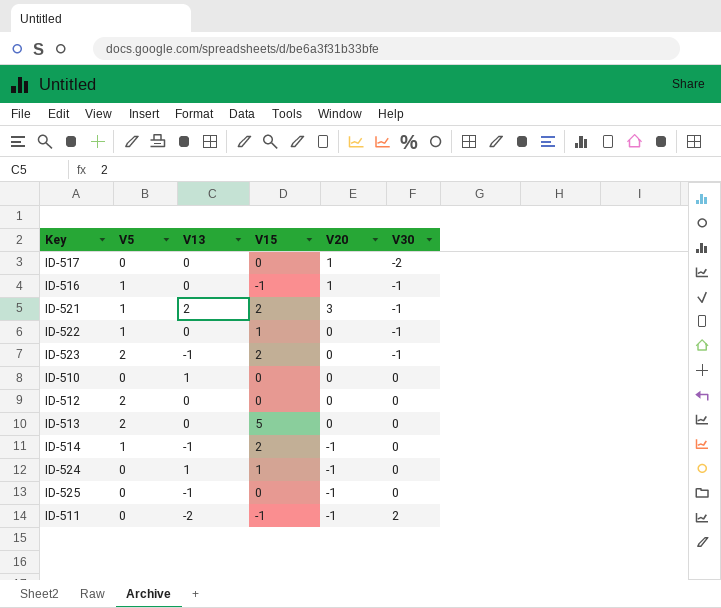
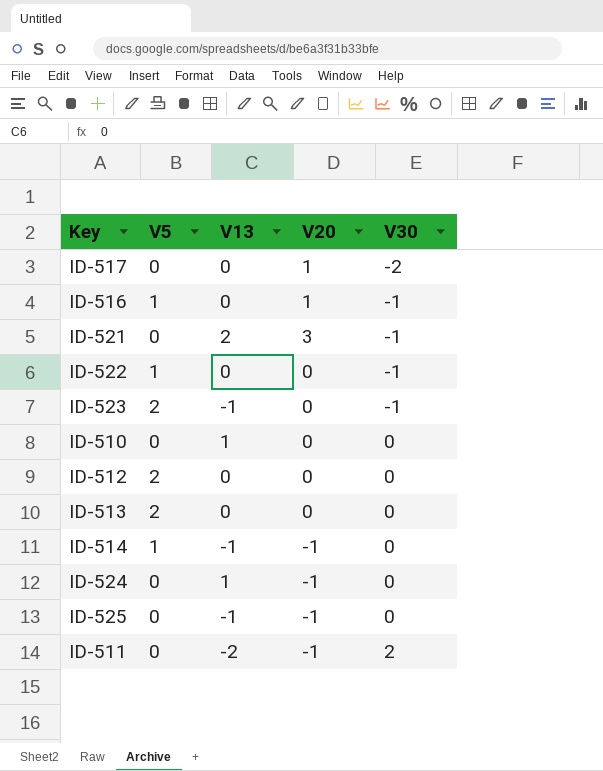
column V15 | position: 4 -> none
ID-521 | V5: 1 -> 0

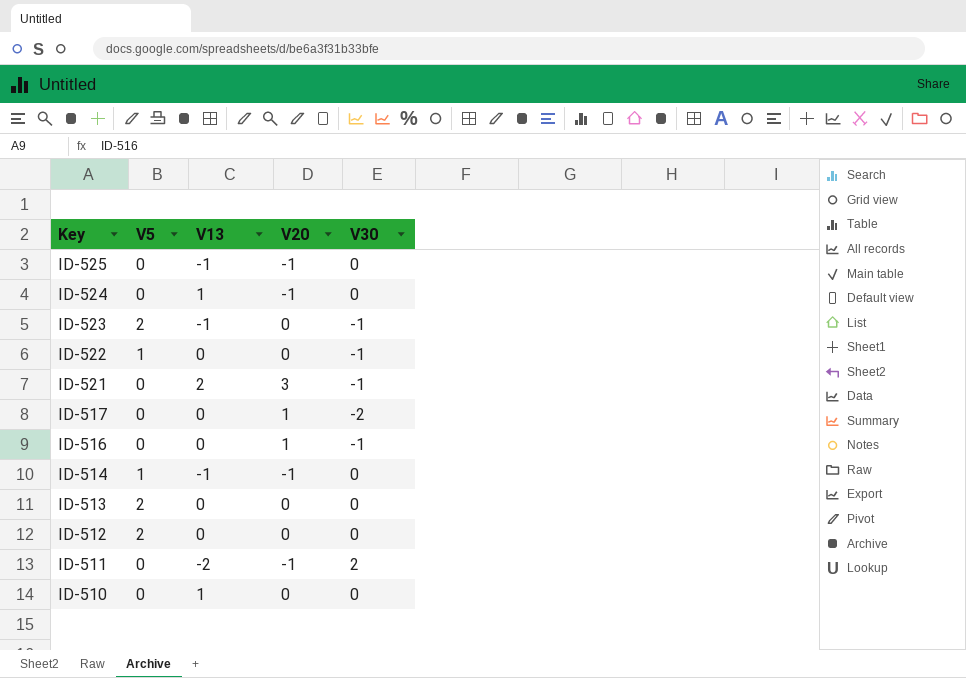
row order: V30 ascending -> Key descending
ID-516 | V5: 1 -> 0

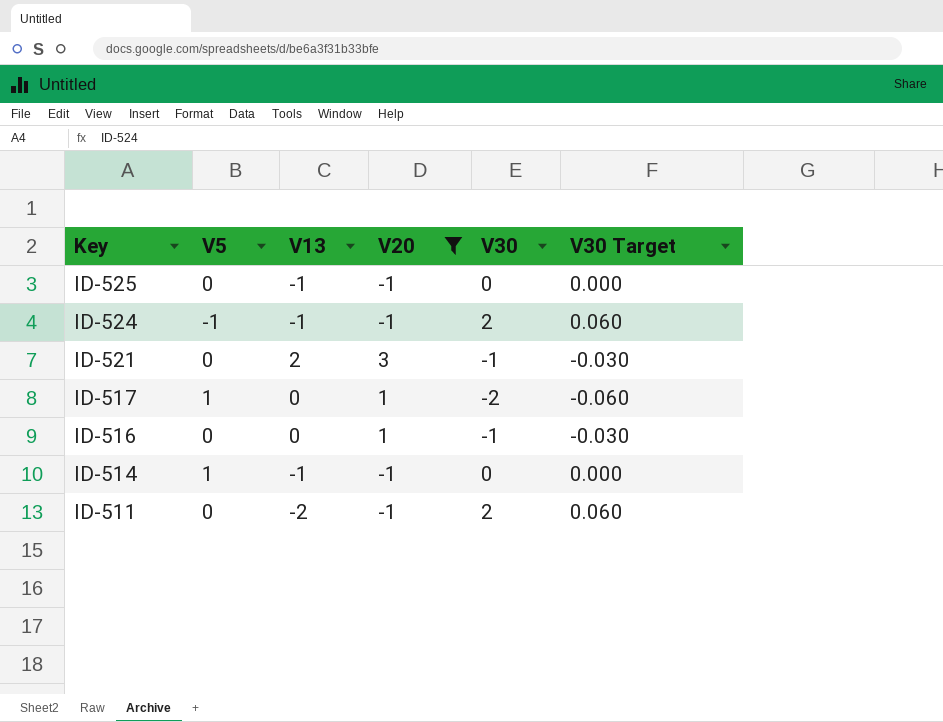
filter: none -> V20 != 0
column V30 Target | formula: none -> [V30] * 0.03
ID-524 | V5: 0 -> -1
ID-524 | V13: 1 -> -1
ID-524 | V30: 0 -> 2
ID-517 | V5: 0 -> 1

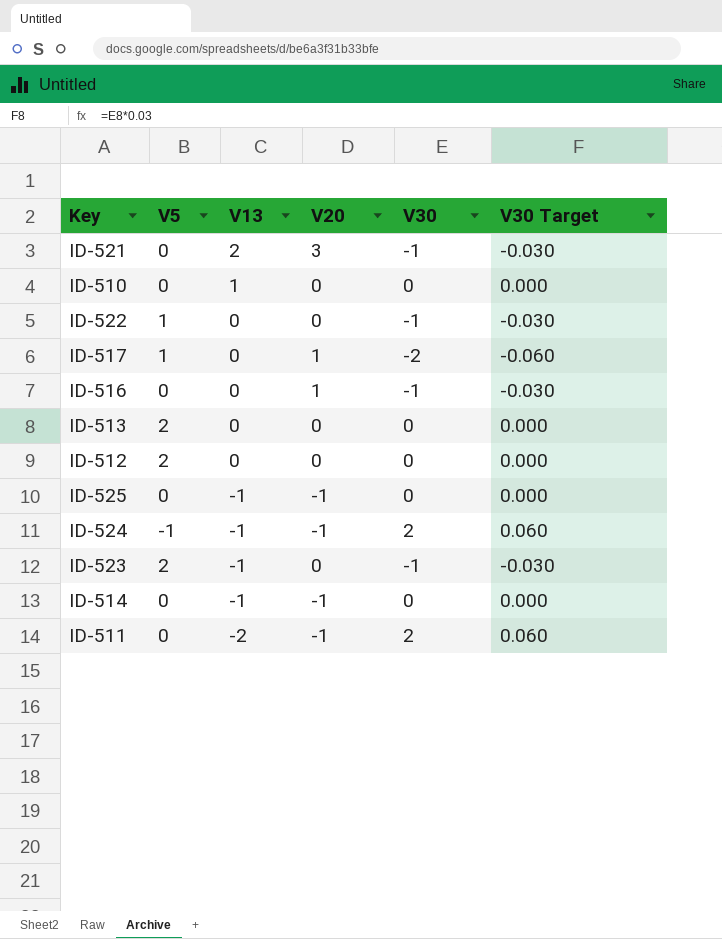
filter: V20 != 0 -> none
row order: Key descending -> V13 descending
ID-514 | V5: 1 -> 0

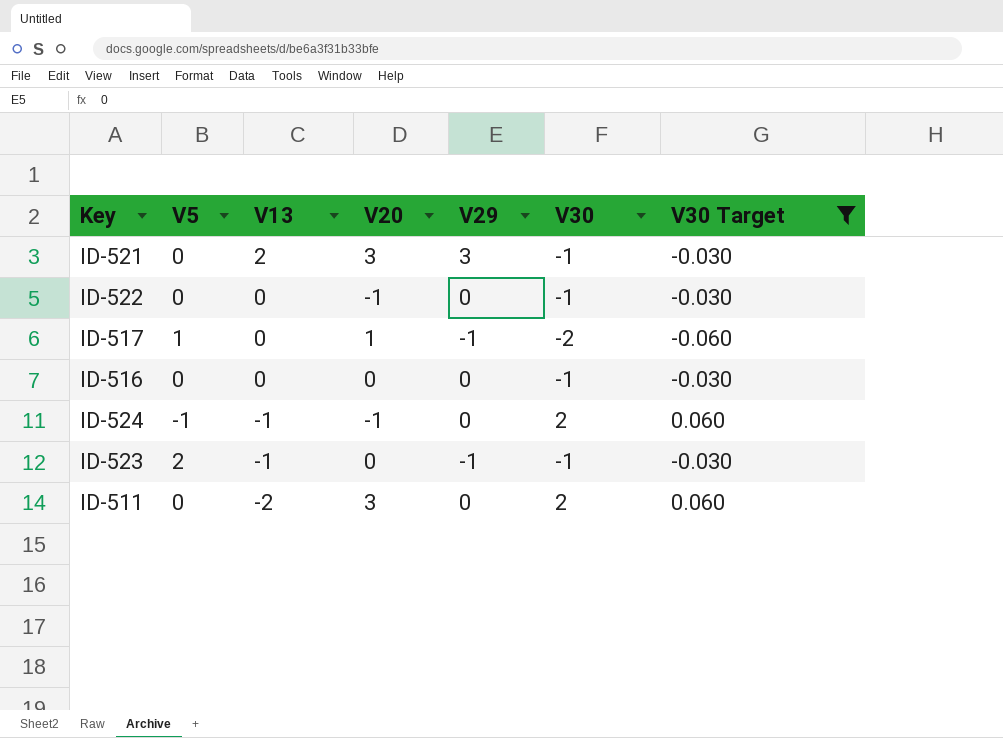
filter: none -> V30 Target != 0.000
column V29 | position: none -> 5
ID-522 | V5: 1 -> 0
ID-522 | V20: 0 -> -1
ID-516 | V20: 1 -> 0
ID-511 | V20: -1 -> 3

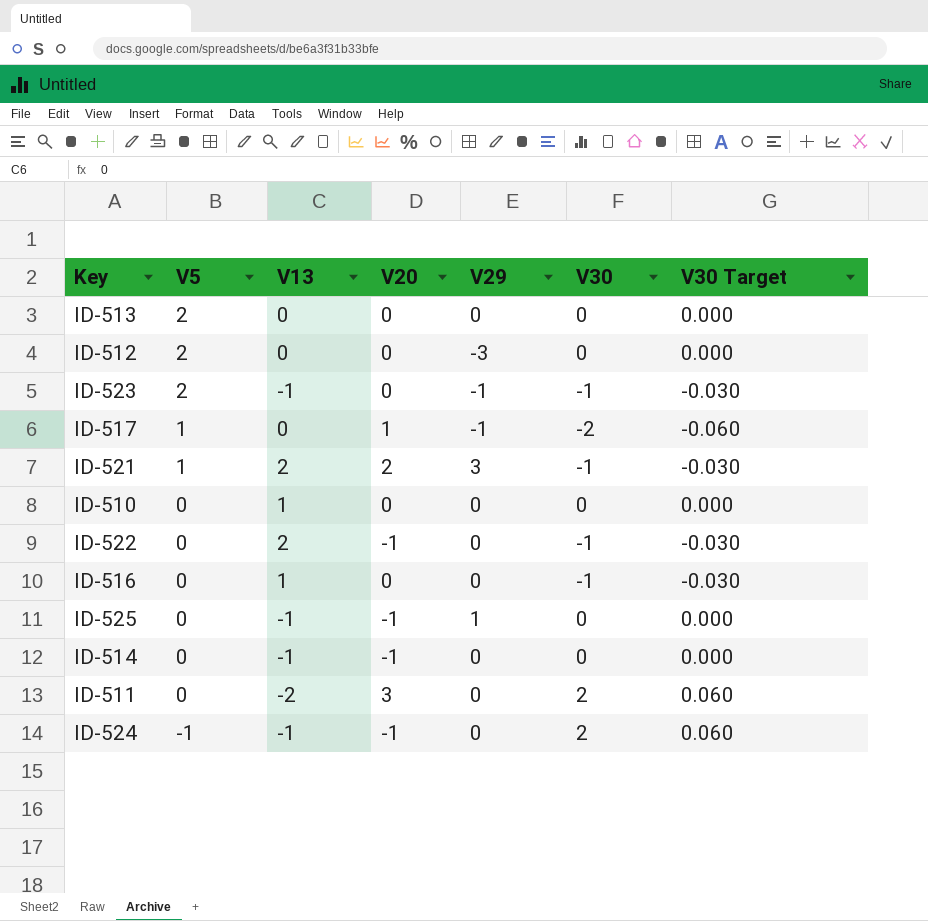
filter: V30 Target != 0.000 -> none
row order: V13 descending -> V5 descending
ID-521 | V5: 0 -> 1
ID-521 | V20: 3 -> 2
ID-522 | V13: 0 -> 2
ID-516 | V13: 0 -> 1

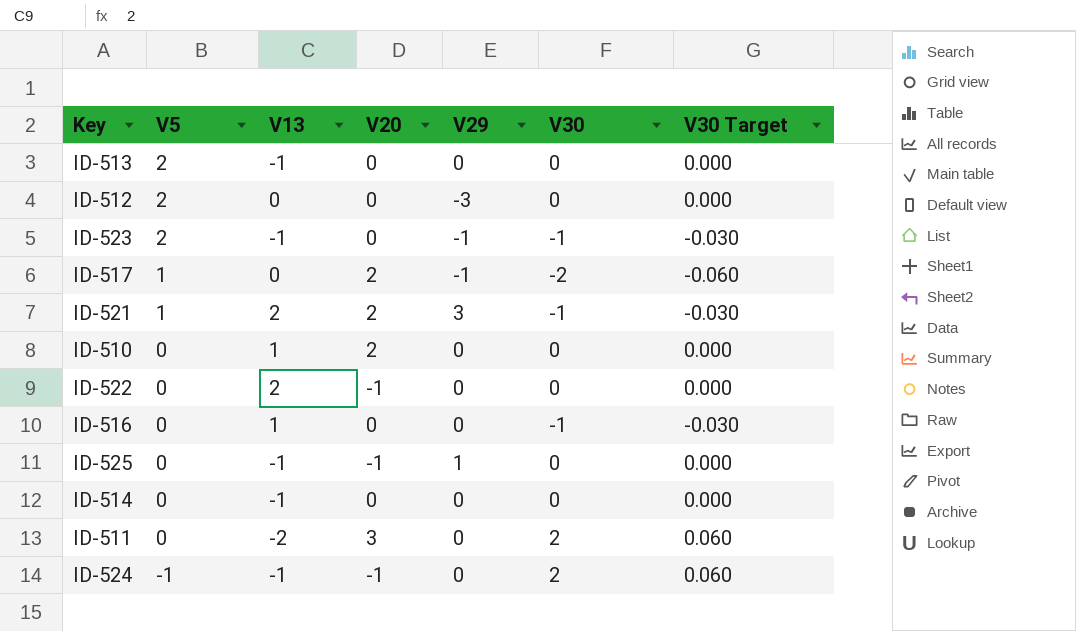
ID-513 | V13: 0 -> -1
ID-517 | V20: 1 -> 2
ID-510 | V20: 0 -> 2
ID-522 | V30: -1 -> 0
ID-522 | V30 Target: -0.030 -> 0.000
ID-514 | V20: -1 -> 0

